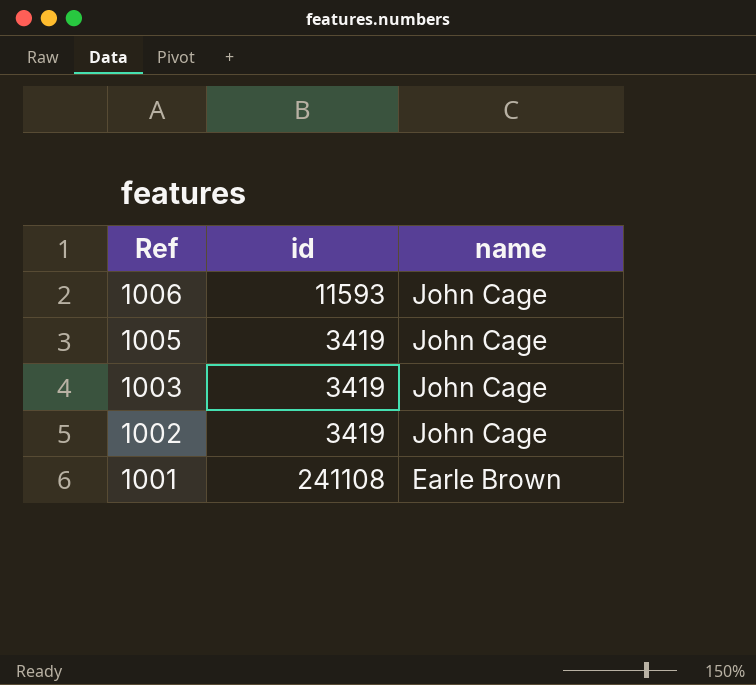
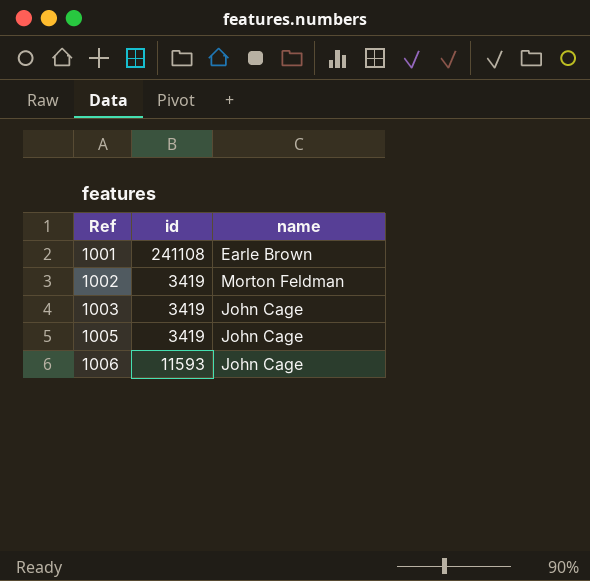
row order: Ref descending -> Ref ascending
1002 | name: John Cage -> Morton Feldman

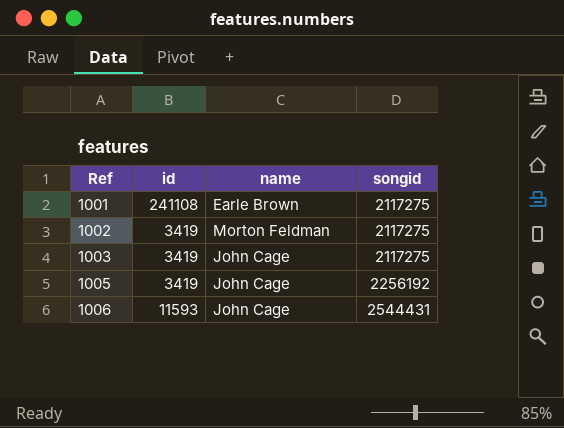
column songid | position: none -> 4

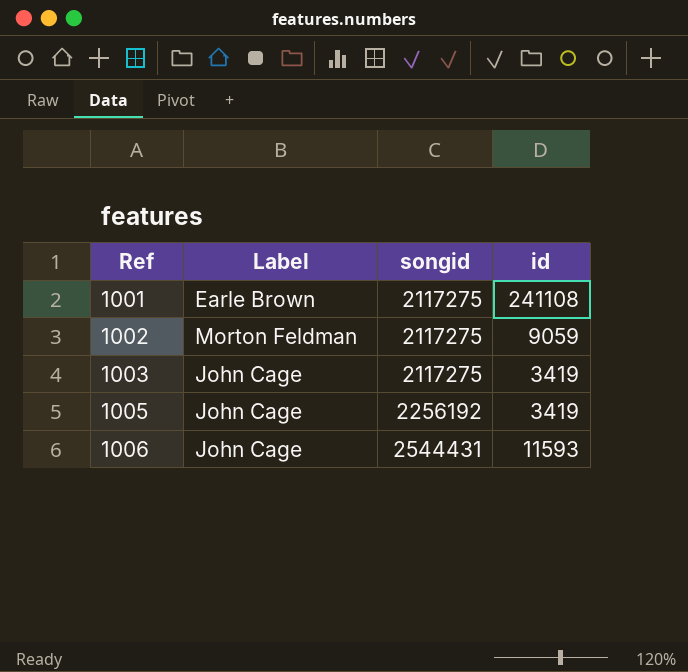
column name: name -> Label
column id | position: 2 -> 4
1002 | id: 3419 -> 9059

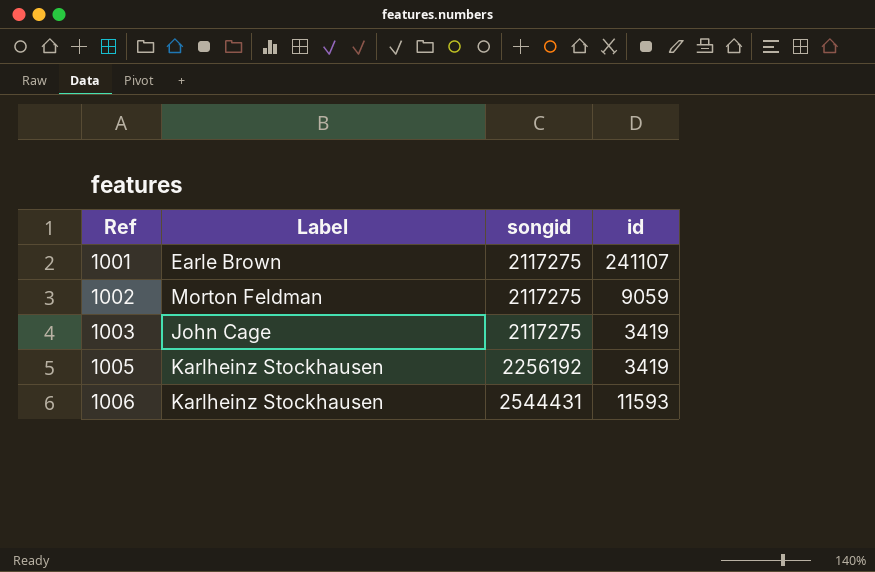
1001 | id: 241108 -> 241107
1005 | Label: John Cage -> Karlheinz Stockhausen
1006 | Label: John Cage -> Karlheinz Stockhausen

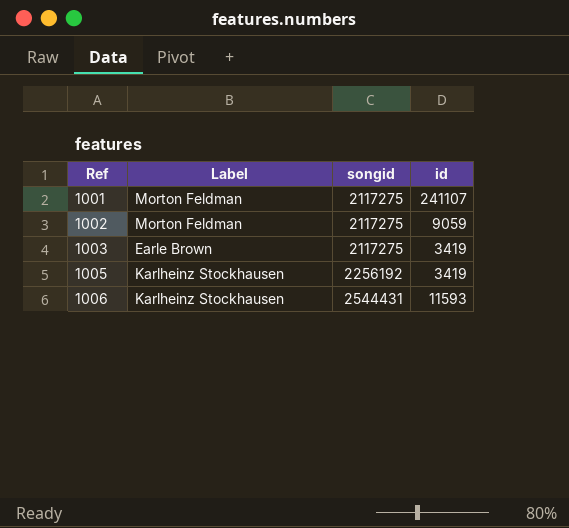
1001 | Label: Earle Brown -> Morton Feldman
1003 | Label: John Cage -> Earle Brown

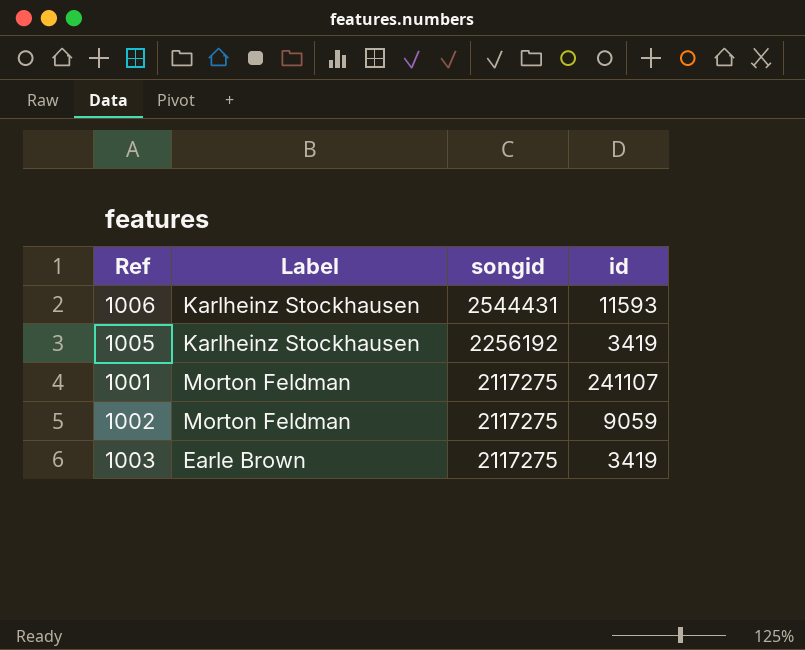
row order: Ref ascending -> songid descending

